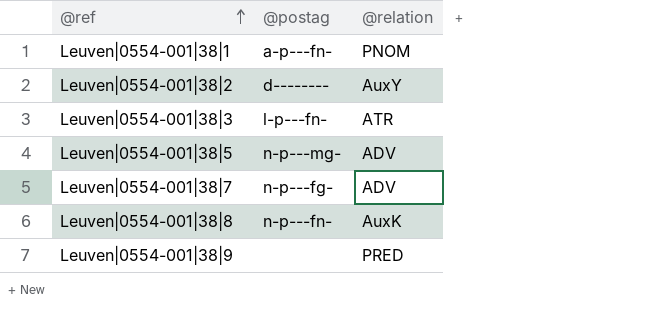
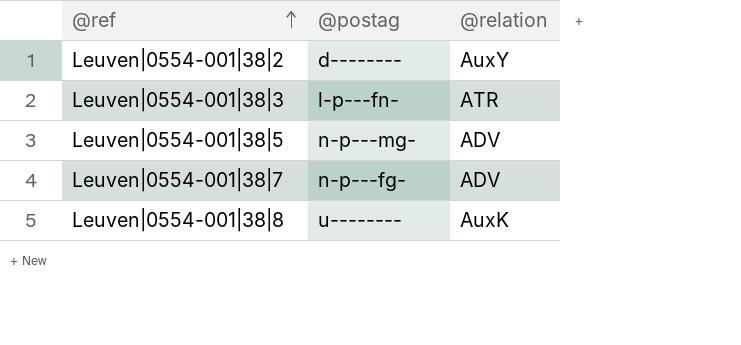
row Leuven|0554-001|38|1: a-p---fn- | PNOM -> none
row Leuven|0554-001|38|9: none | PRED -> none
Leuven|0554-001|38|8 | @postag: n-p---fn- -> u--------

